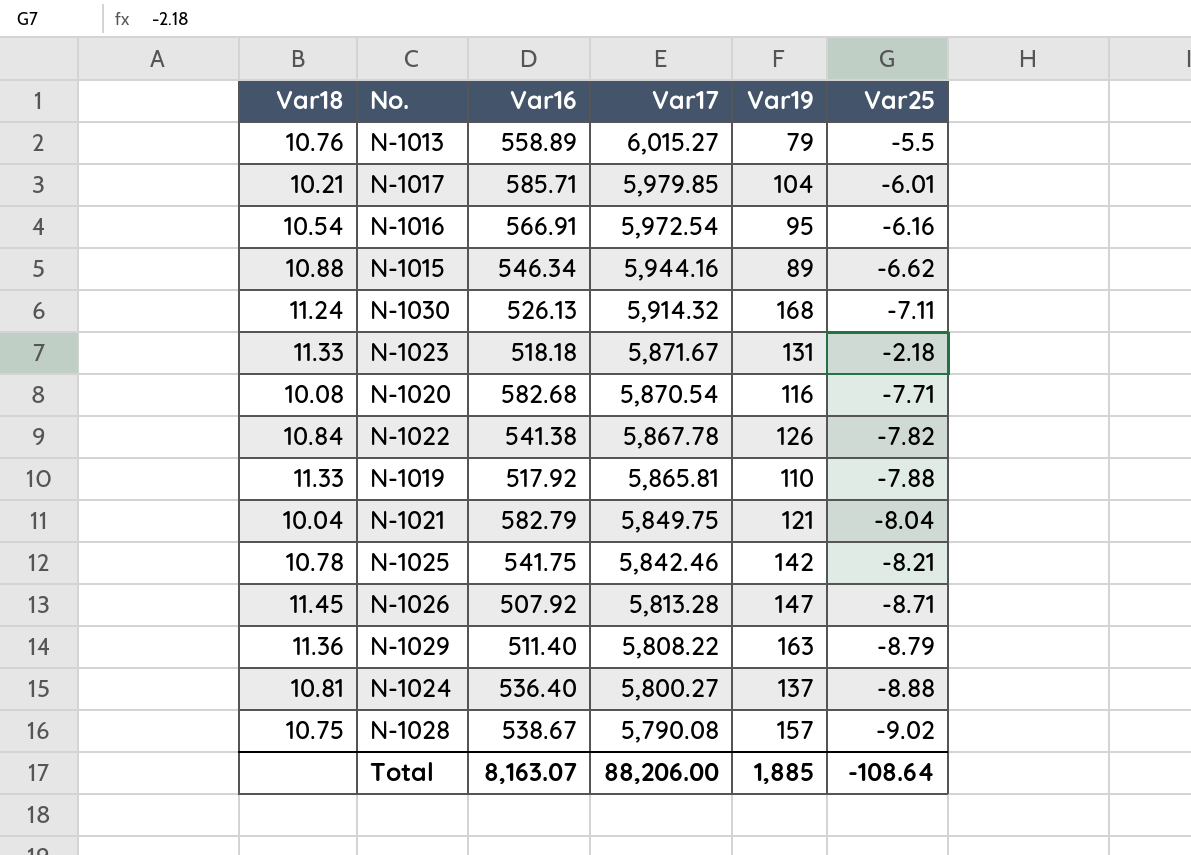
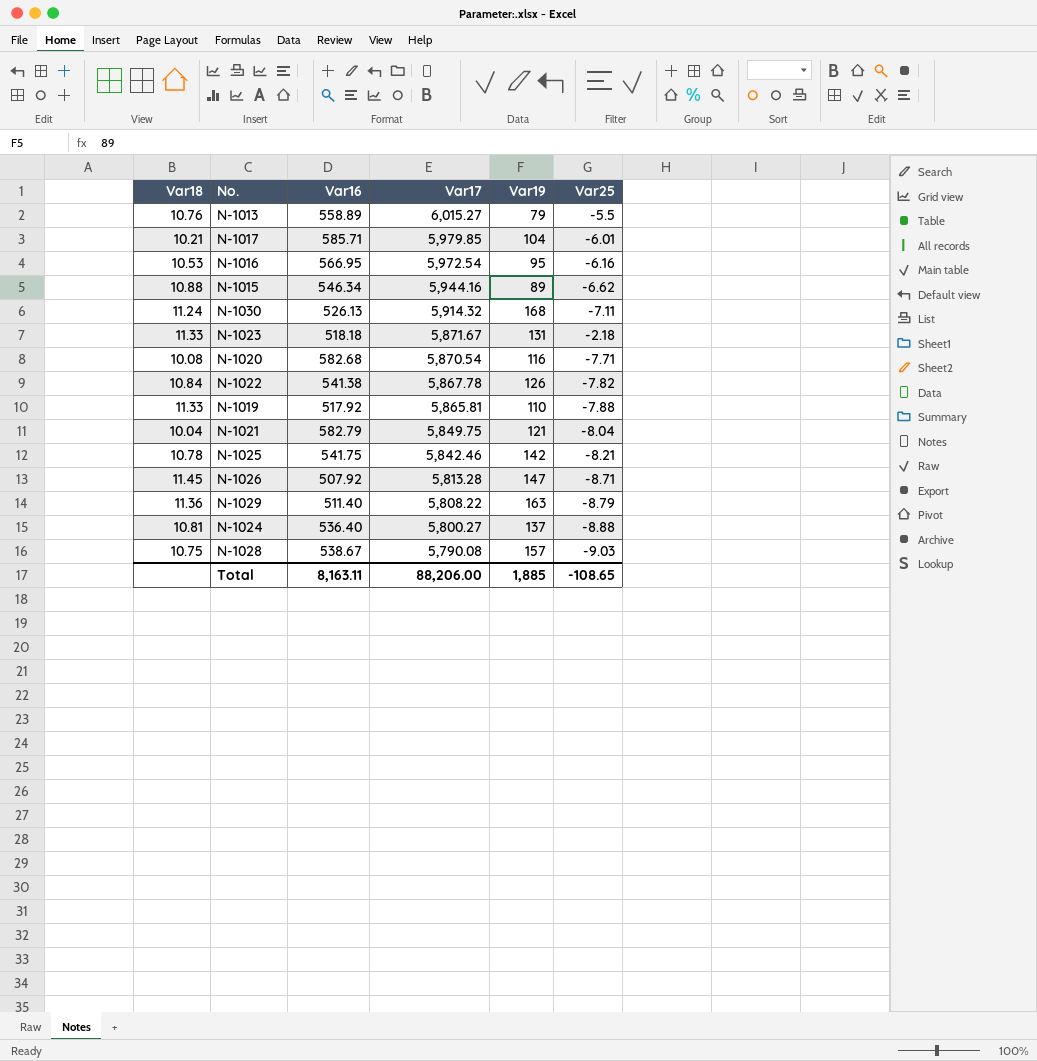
N-1016 | Var18: 10.54 -> 10.53
N-1016 | Var16: 566.91 -> 566.95
N-1028 | Var25: -9.02 -> -9.03
Total | Var16: 8,163.07 -> 8,163.11
Total | Var25: -108.64 -> -108.65

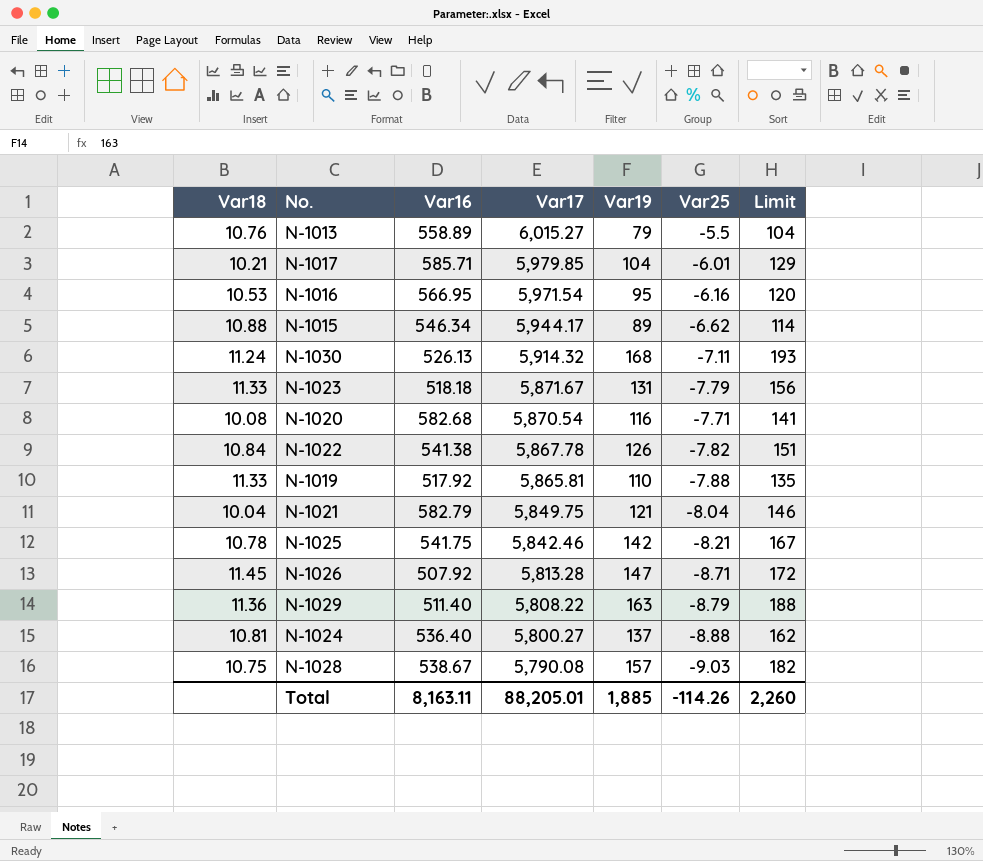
column Limit | formula: none -> [Var19] + 25
N-1016 | Var17: 5,972.54 -> 5,971.54
N-1015 | Var17: 5,944.16 -> 5,944.17
N-1023 | Var25: -2.18 -> -7.79
Total | Var17: 88,206.00 -> 88,205.01
Total | Var25: -108.65 -> -114.26

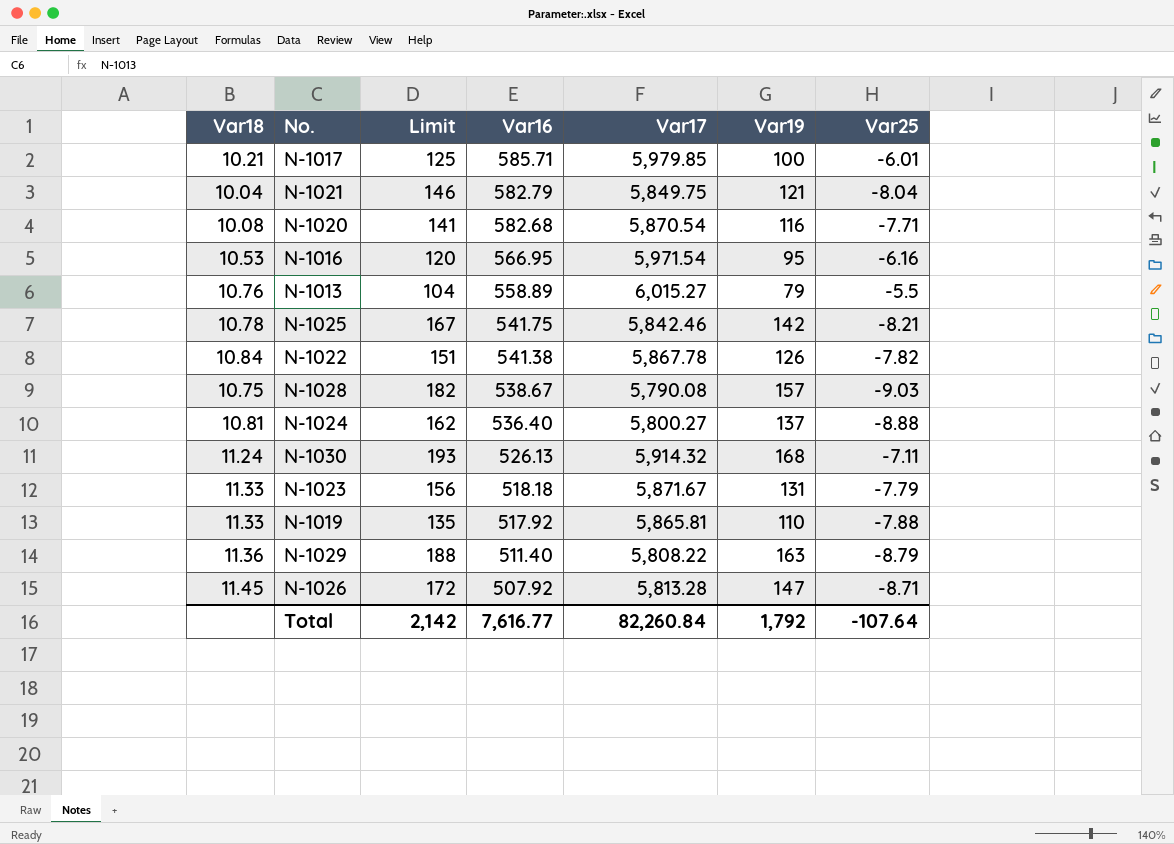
row order: Var17 descending -> Var16 descending
column Limit | position: 7 -> 3
row N-1015: 10.88 | 546.34 | 5,944.17 | 89 | -6.62 | 114 -> none
N-1017 | Limit: 129 -> 125
N-1017 | Var19: 104 -> 100
Total | Limit: 2,260 -> 2,142
Total | Var16: 8,163.11 -> 7,616.77
Total | Var17: 88,205.01 -> 82,260.84
Total | Var19: 1,885 -> 1,792
Total | Var25: -114.26 -> -107.64

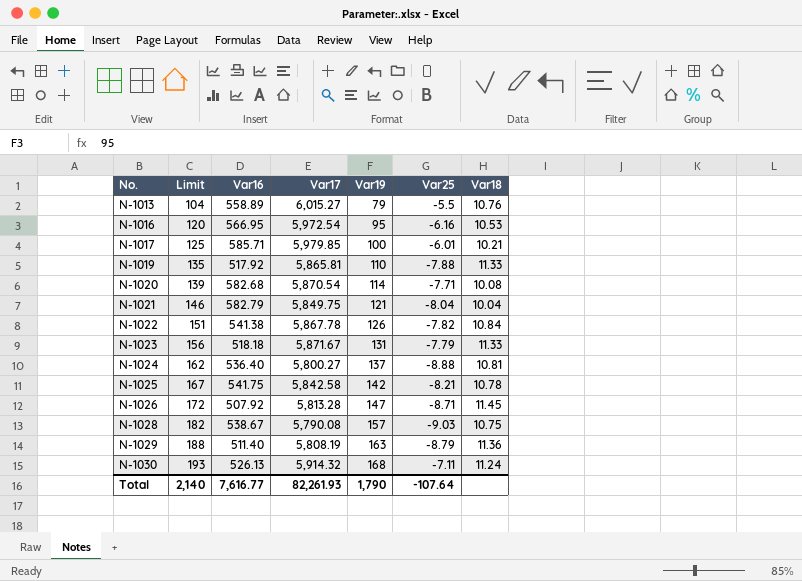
row order: Var16 descending -> No. ascending
column Var18 | position: 1 -> 7
N-1016 | Var17: 5,971.54 -> 5,972.54
N-1020 | Limit: 141 -> 139
N-1020 | Var19: 116 -> 114
N-1025 | Var17: 5,842.46 -> 5,842.58
N-1029 | Var17: 5,808.22 -> 5,808.19
Total | Limit: 2,142 -> 2,140
Total | Var17: 82,260.84 -> 82,261.93
Total | Var19: 1,792 -> 1,790

